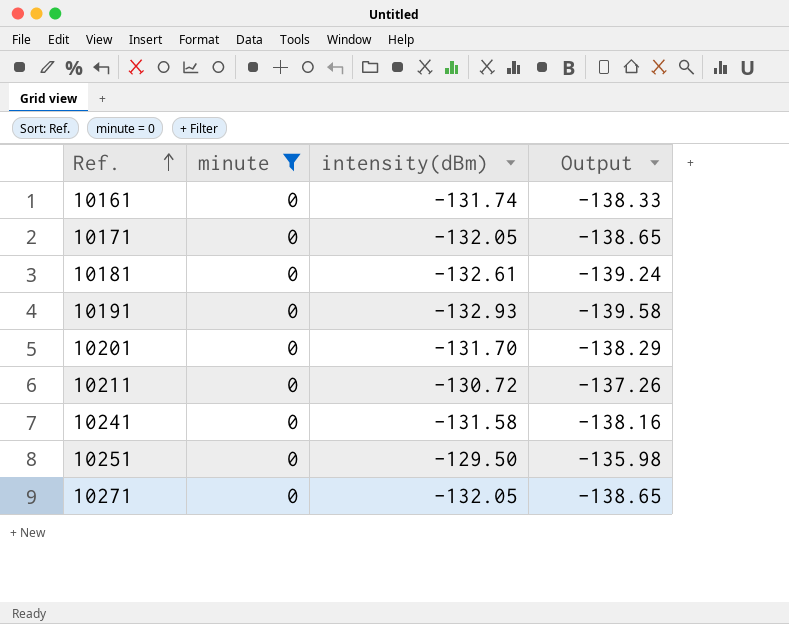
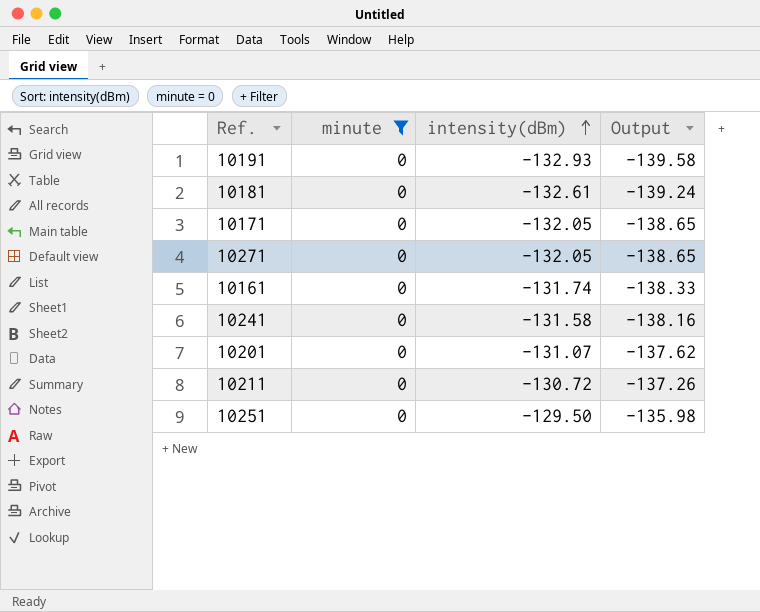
row order: Ref. ascending -> intensity(dBm) ascending
10201 | intensity(dBm): -131.70 -> -131.07
10201 | Output: -138.29 -> -137.62

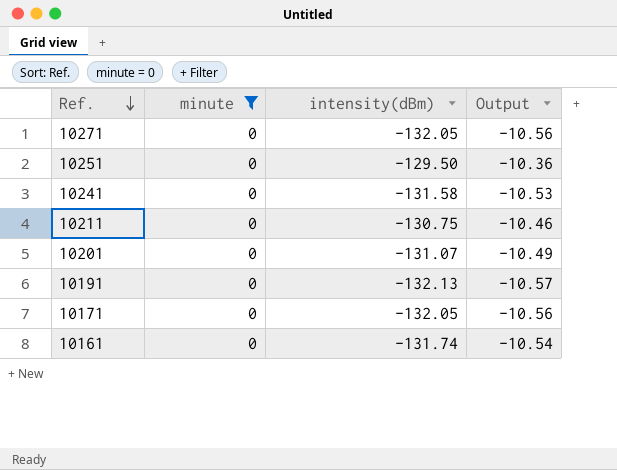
row order: intensity(dBm) ascending -> Ref. descending
column Output | formula: [intensity(dBm)] * 1.05 -> [intensity(dBm)] * 0.08
row 10181: 0 | -132.61 | -139.24 -> none
10211 | intensity(dBm): -130.72 -> -130.75
10191 | intensity(dBm): -132.93 -> -132.13

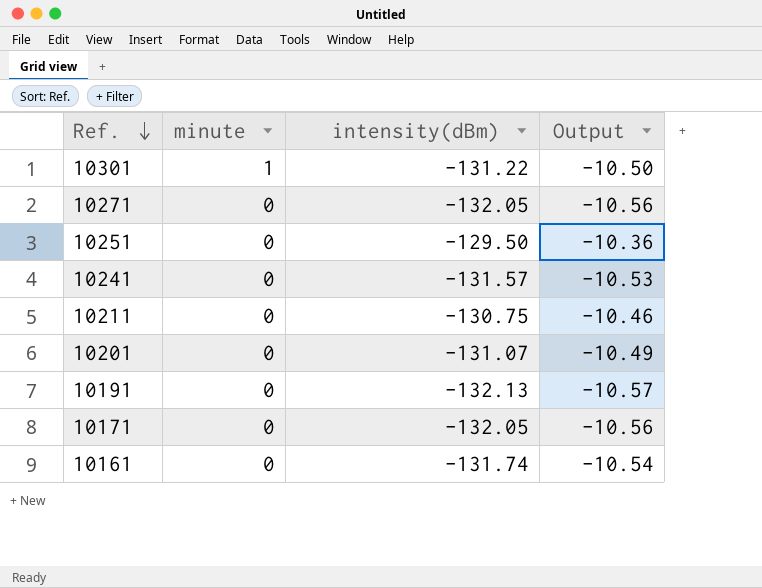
filter: minute = 0 -> none
10241 | intensity(dBm): -131.58 -> -131.57

